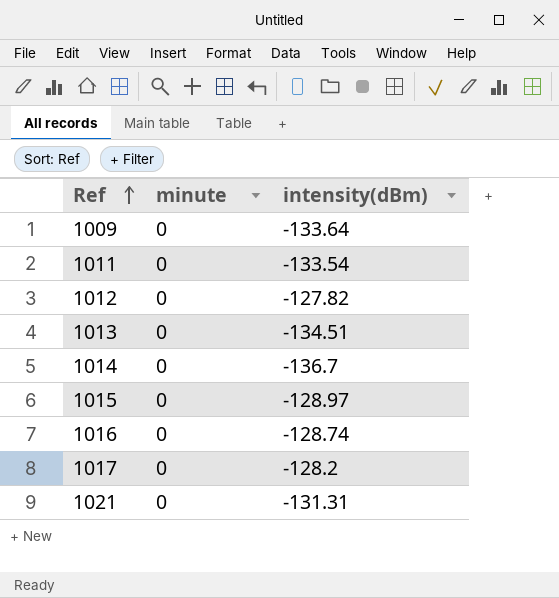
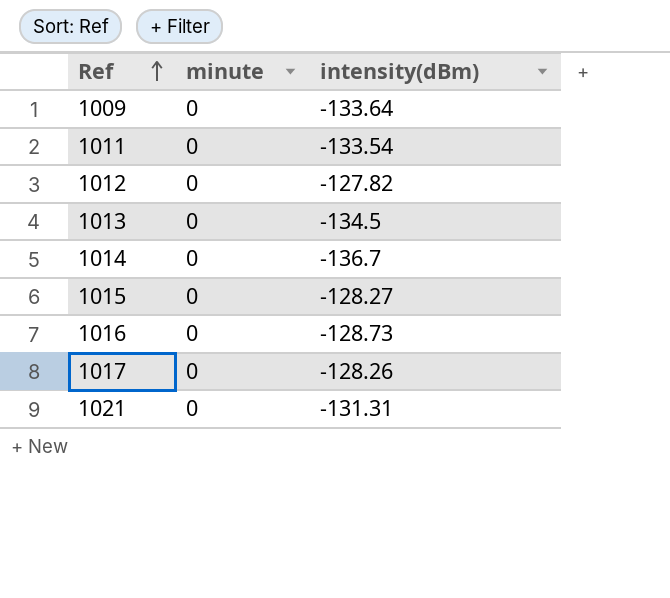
1013 | intensity(dBm): -134.51 -> -134.5
1015 | intensity(dBm): -128.97 -> -128.27
1016 | intensity(dBm): -128.74 -> -128.73
1017 | intensity(dBm): -128.2 -> -128.26

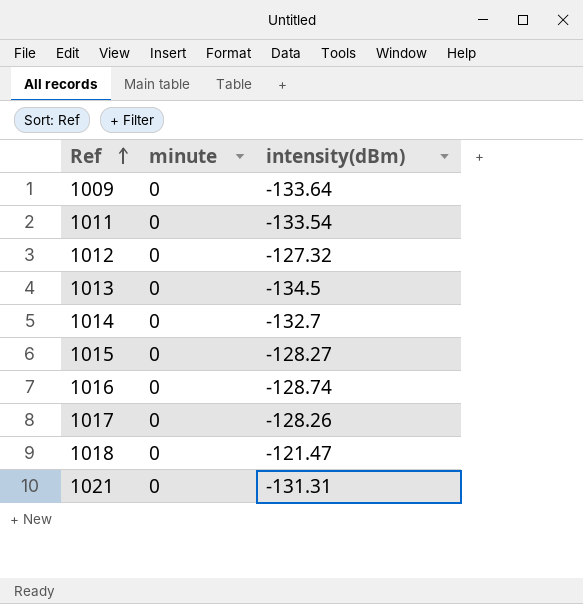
1012 | intensity(dBm): -127.82 -> -127.32
1014 | intensity(dBm): -136.7 -> -132.7
1016 | intensity(dBm): -128.73 -> -128.74
row 1018: none -> 0 | -121.47

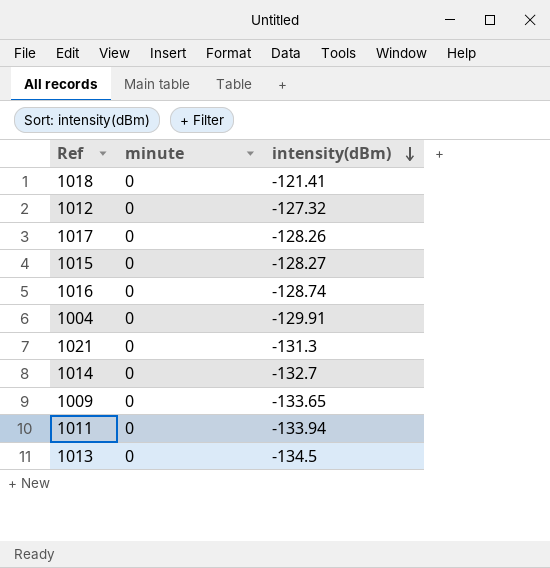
row order: Ref ascending -> intensity(dBm) descending
1018 | intensity(dBm): -121.47 -> -121.41
row 1004: none -> 0 | -129.91
1021 | intensity(dBm): -131.31 -> -131.3
1009 | intensity(dBm): -133.64 -> -133.65
1011 | intensity(dBm): -133.54 -> -133.94

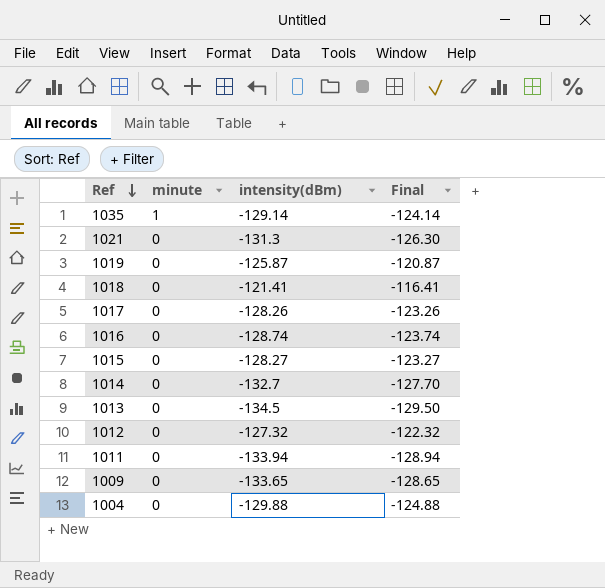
row order: intensity(dBm) descending -> Ref descending
column Final | formula: none -> [intensity(dBm)] + 5
row 1035: none -> 1 | -129.14 | -124.14
row 1019: none -> 0 | -125.87 | -120.87
1004 | intensity(dBm): -129.91 -> -129.88

